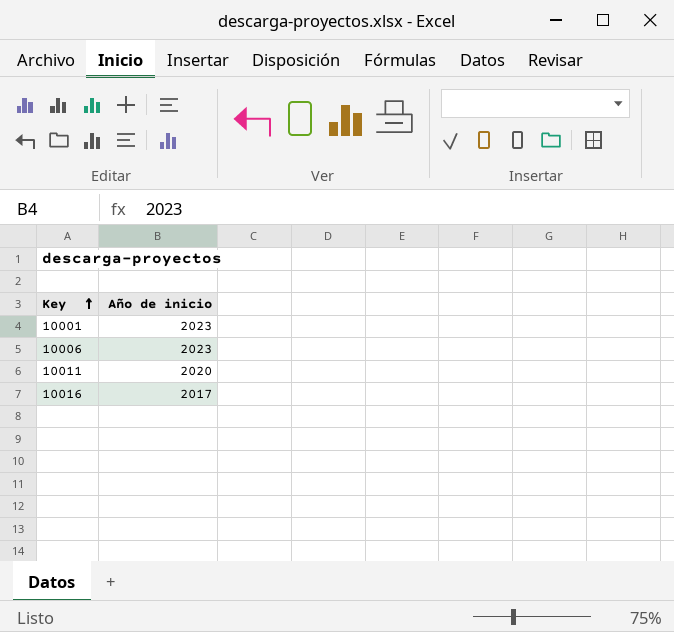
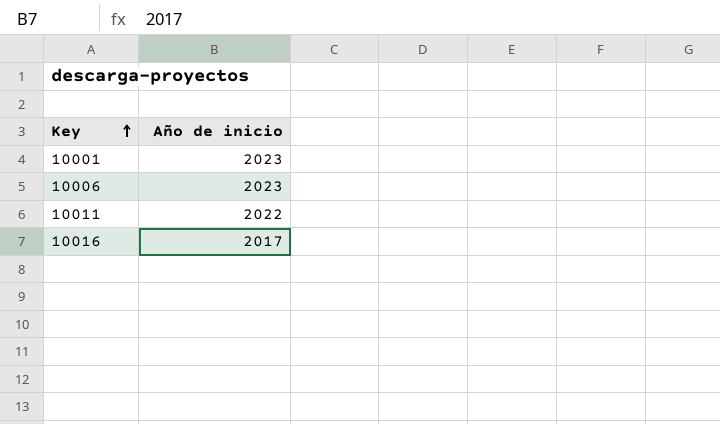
10011 | Año de inicio: 2020 -> 2022

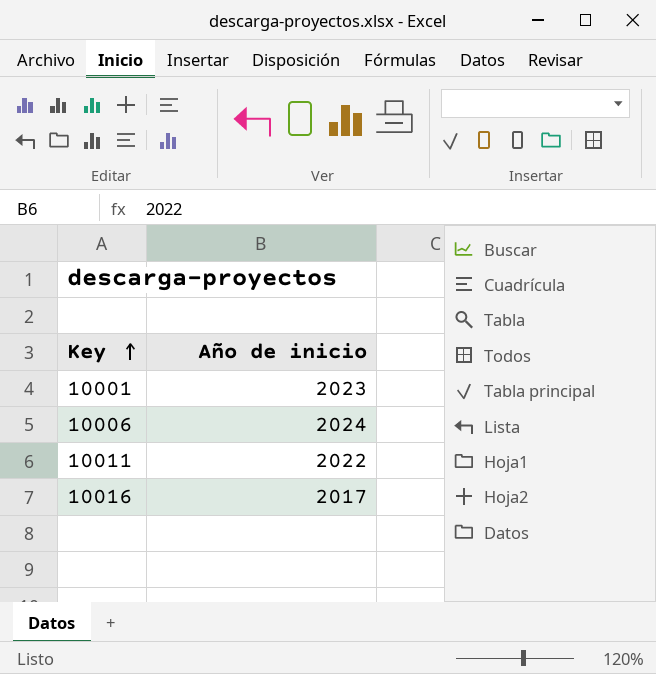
10006 | Año de inicio: 2023 -> 2024

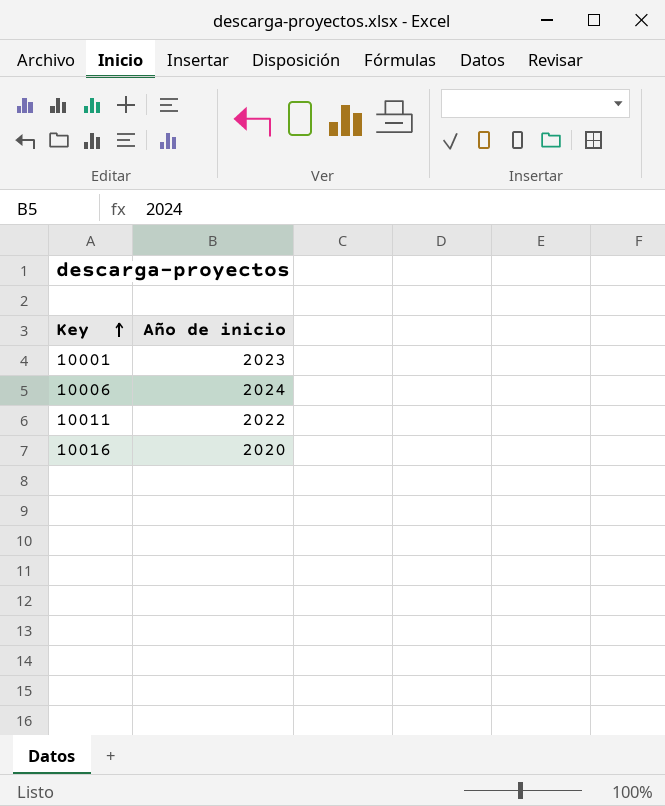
10016 | Año de inicio: 2017 -> 2020

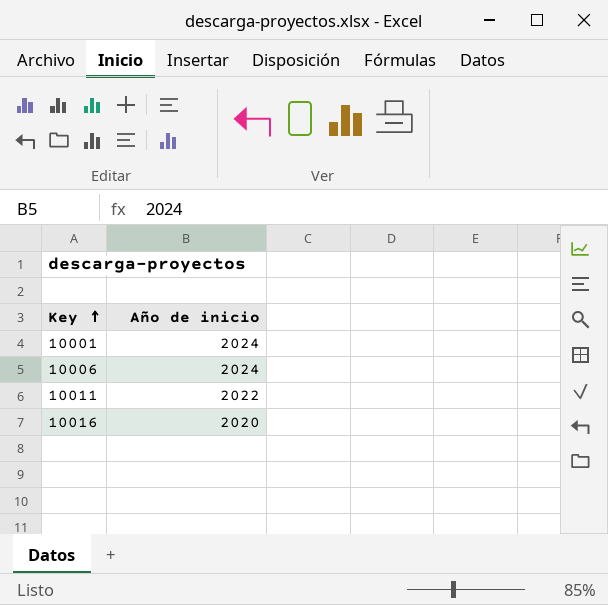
10001 | Año de inicio: 2023 -> 2024

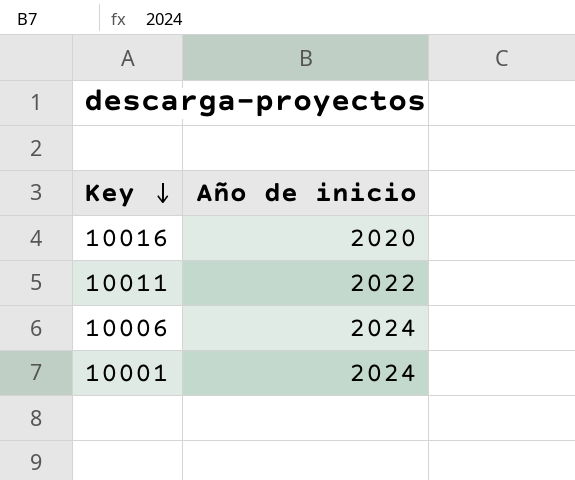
row order: Key ascending -> Key descending

